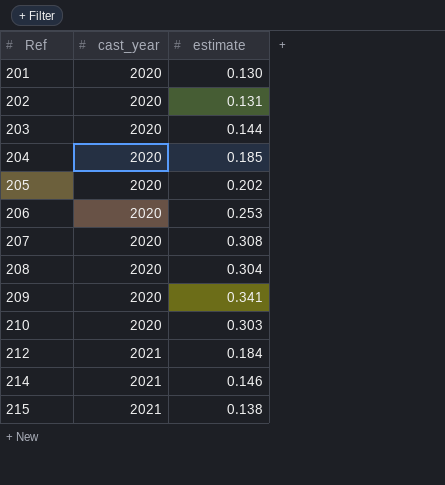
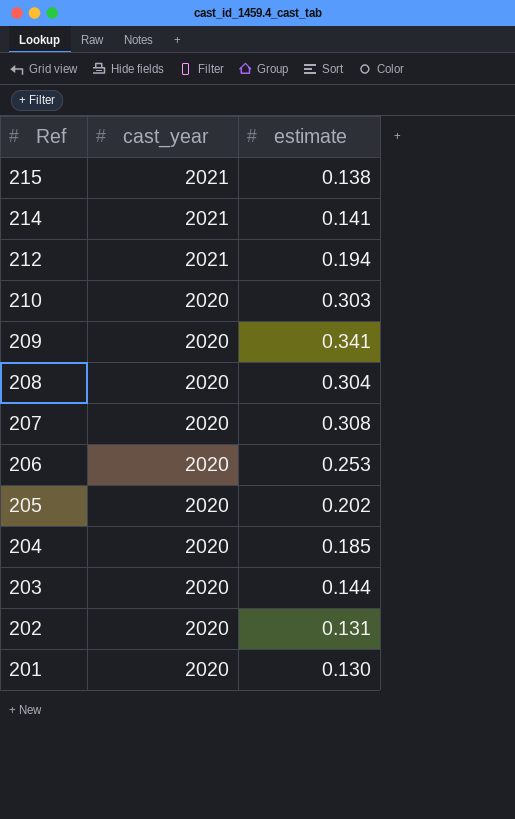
row order: Ref ascending -> Ref descending
214 | estimate: 0.146 -> 0.141
212 | estimate: 0.184 -> 0.194

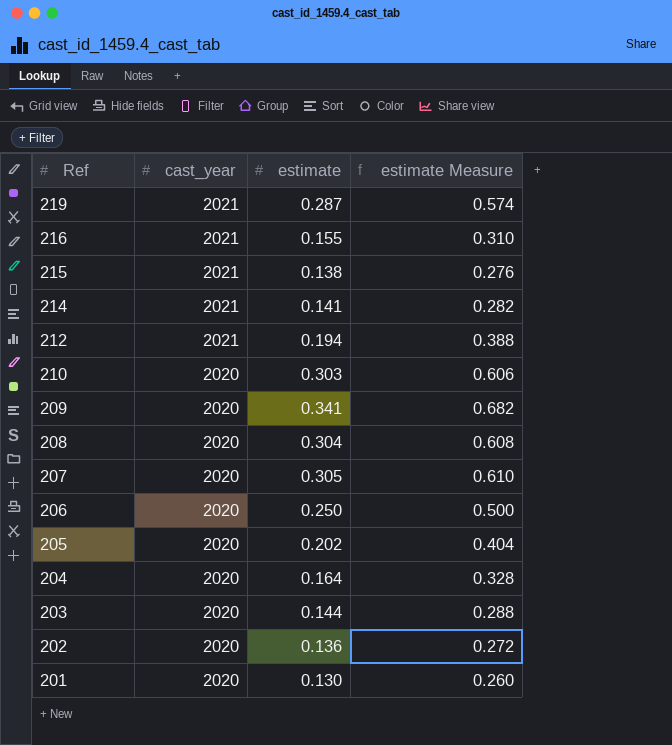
column estimate Measure | formula: none -> [estimate] * 2
row 219: none -> 2021 | 0.287 | 0.574
row 216: none -> 2021 | 0.155 | 0.310
207 | estimate: 0.308 -> 0.305
206 | estimate: 0.253 -> 0.250
204 | estimate: 0.185 -> 0.164
202 | estimate: 0.131 -> 0.136

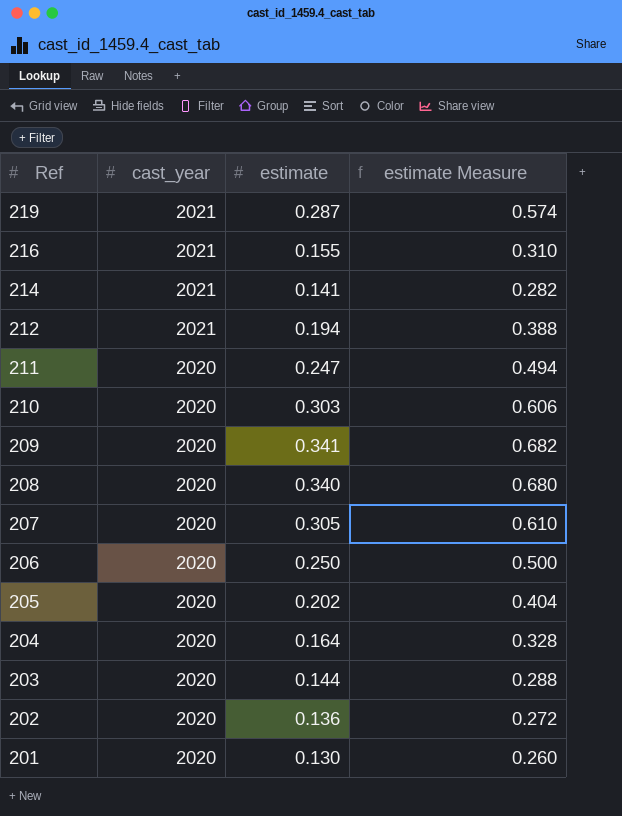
row 215: 2021 | 0.138 | 0.276 -> none
row 211: none -> 2020 | 0.247 | 0.494
208 | estimate: 0.304 -> 0.340
208 | estimate Measure: 0.608 -> 0.680

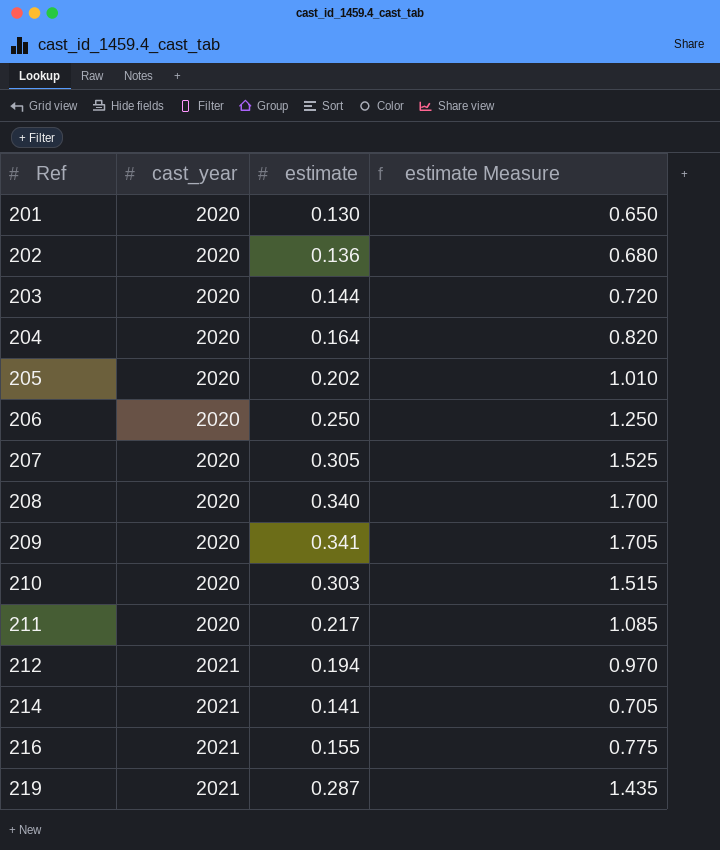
row order: Ref descending -> Ref ascending
column estimate Measure | formula: [estimate] * 2 -> [estimate] * 5
211 | estimate: 0.247 -> 0.217

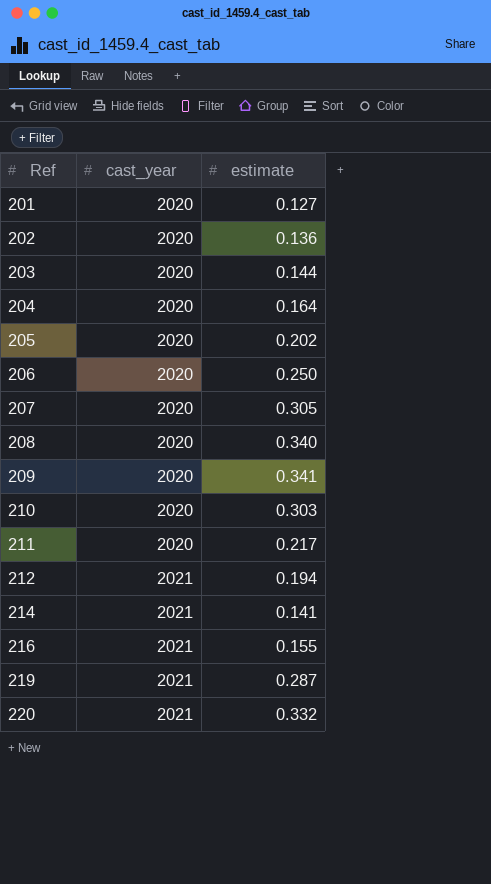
column estimate Measure | formula: [estimate] * 5 -> none
201 | estimate: 0.130 -> 0.127
row 220: none -> 2021 | 0.332

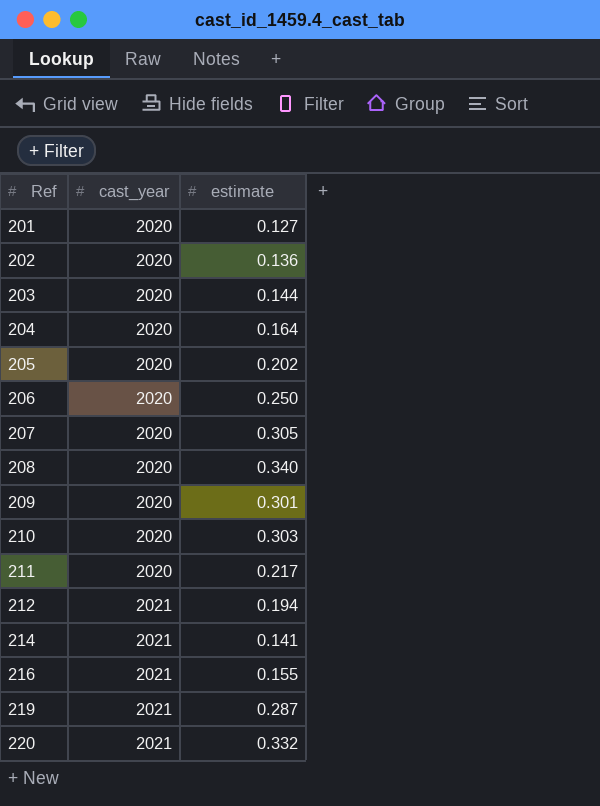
209 | estimate: 0.341 -> 0.301

